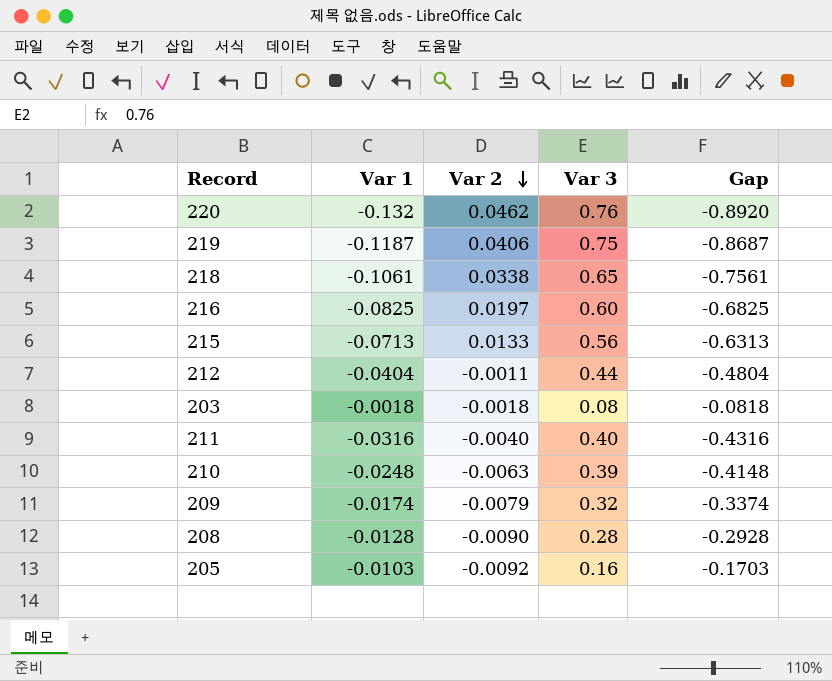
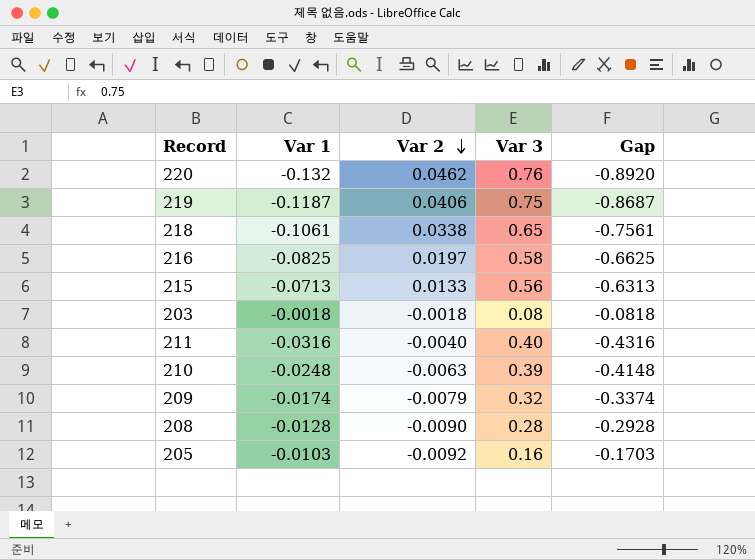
row 212: -0.0404 | -0.0011 | 0.44 | -0.4804 -> none
216 | Var 3: 0.60 -> 0.58
216 | Gap: -0.6825 -> -0.6625

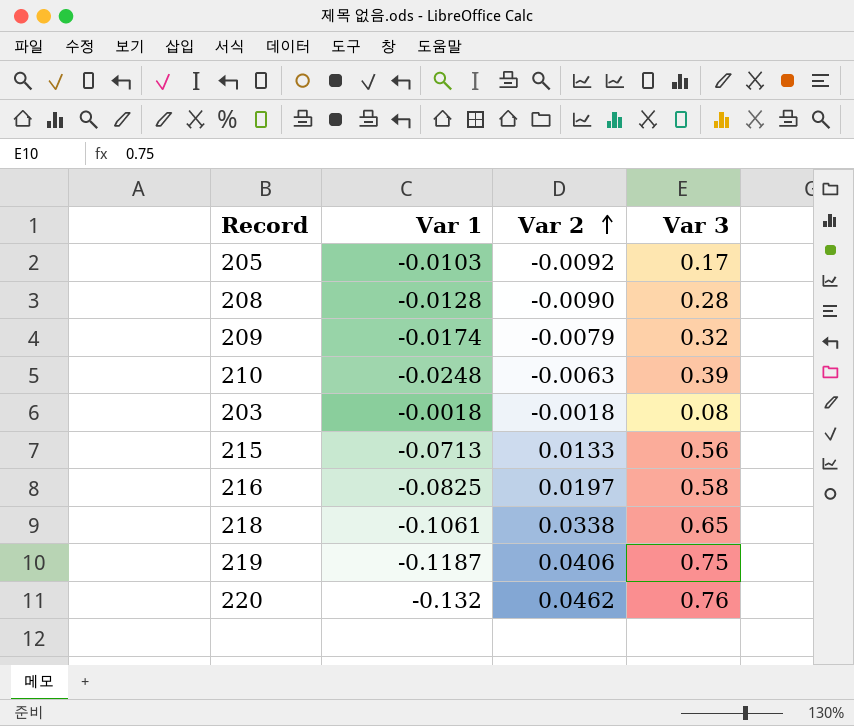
row order: Var 2 descending -> Var 2 ascending
column Gap | formula: [Var 1] - [Var 3] -> none
row 211: -0.0316 | -0.0040 | 0.40 | -0.4316 -> none
205 | Var 3: 0.16 -> 0.17

